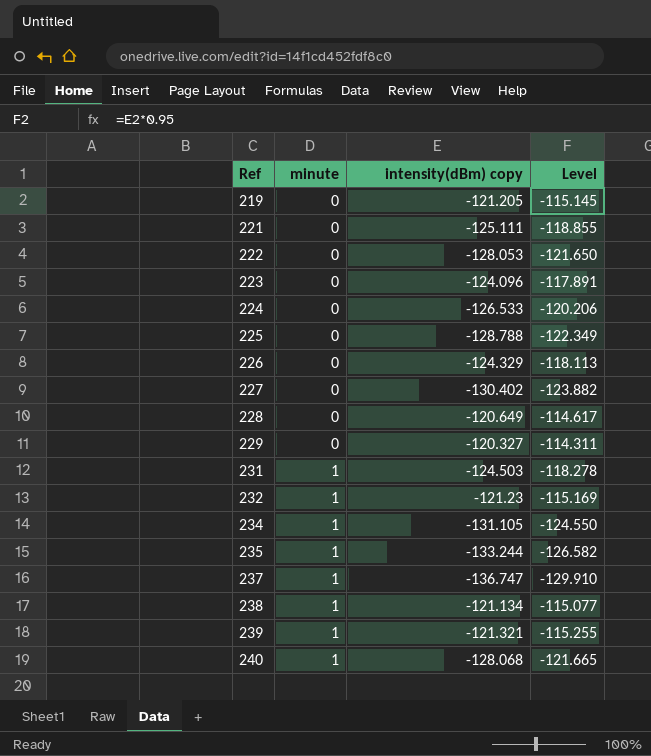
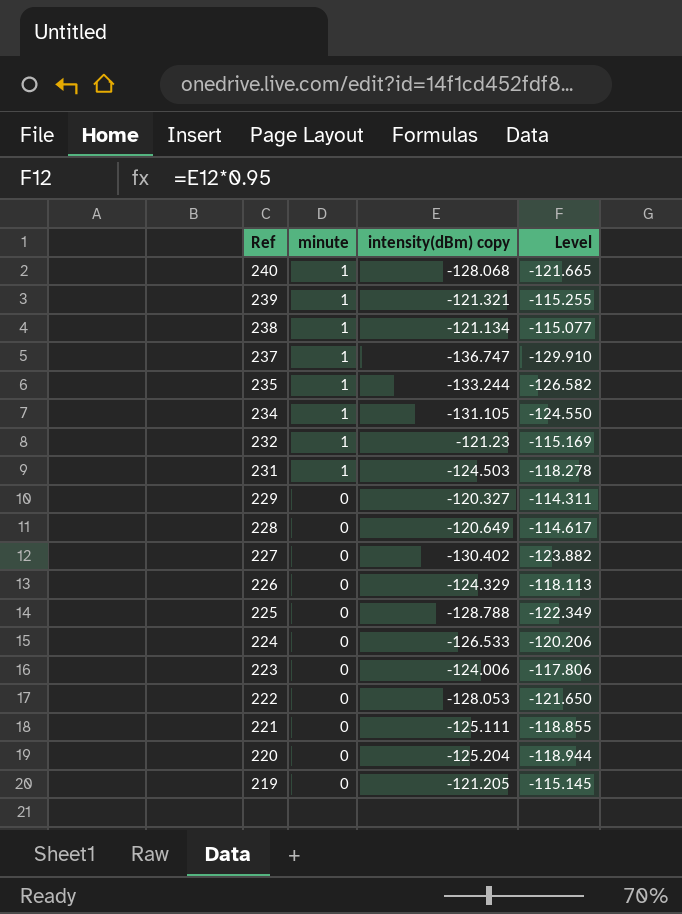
row order: Ref ascending -> Ref descending
223 | intensity(dBm) copy: -124.096 -> -124.006
223 | Level: -117.891 -> -117.806
row 220: none -> 0 | -125.204 | -118.944

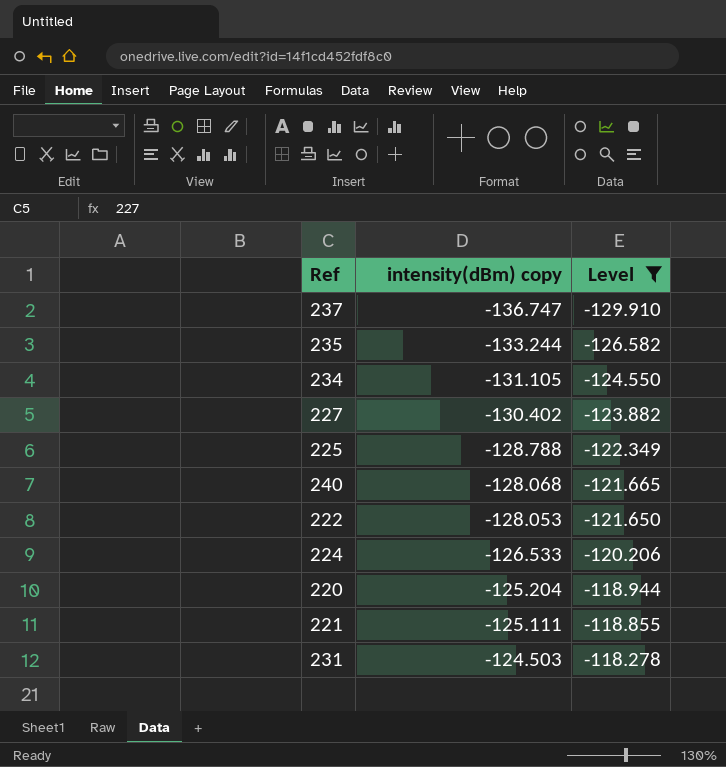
filter: none -> Level <= -118.278
row order: Ref descending -> intensity(dBm) copy ascending
column minute | position: 2 -> none

